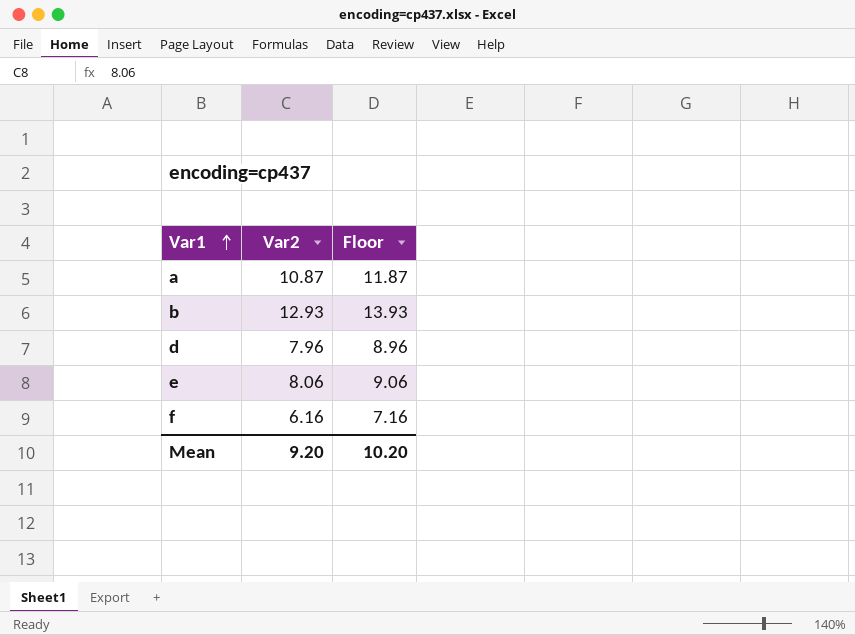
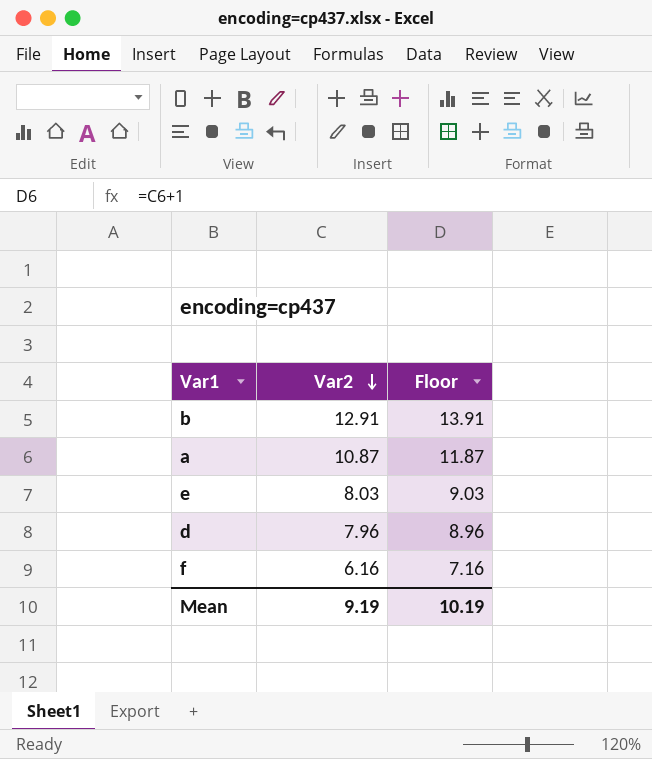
row order: Var1 ascending -> Var2 descending
b | Var2: 12.93 -> 12.91
b | Floor: 13.93 -> 13.91
e | Var2: 8.06 -> 8.03
e | Floor: 9.06 -> 9.03
Mean | Var2: 9.20 -> 9.19
Mean | Floor: 10.20 -> 10.19

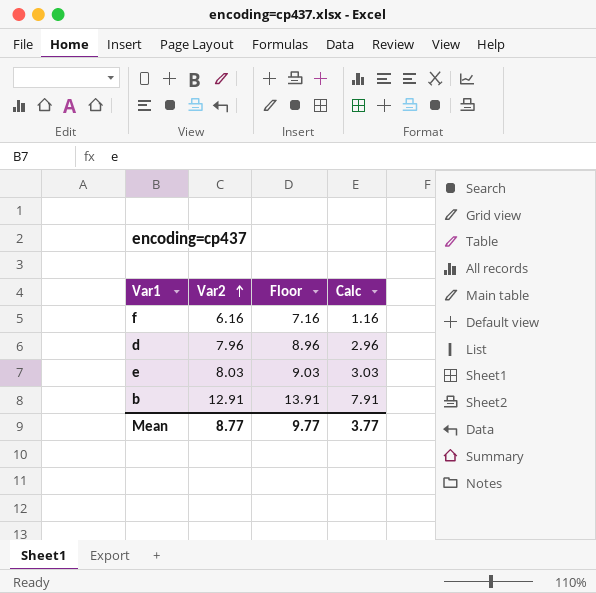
row order: Var2 descending -> Var2 ascending
column Calc | formula: none -> [Var2] - 5
row a: 10.87 | 11.87 -> none
Mean | Var2: 9.19 -> 8.77
Mean | Floor: 10.19 -> 9.77

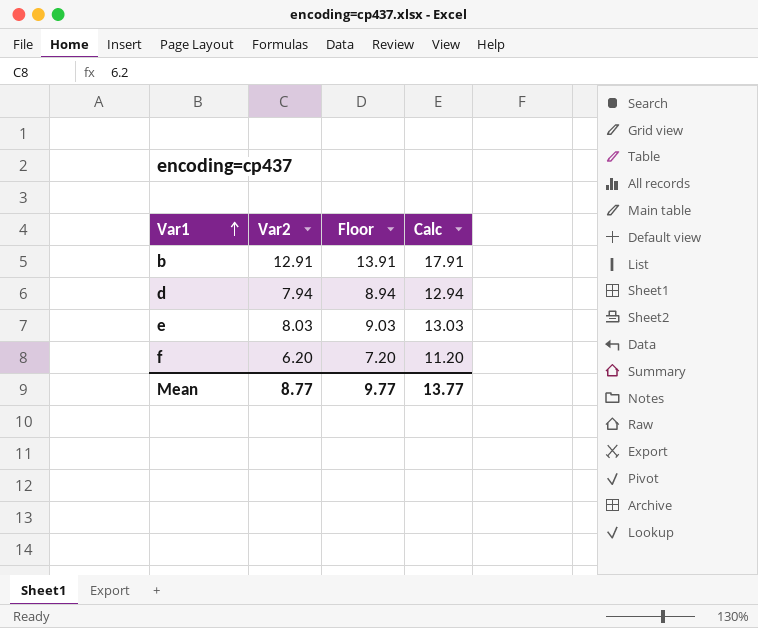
row order: Var2 ascending -> Var1 ascending
column Calc | formula: [Var2] - 5 -> [Var2] + 5
d | Var2: 7.96 -> 7.94
d | Floor: 8.96 -> 8.94
f | Var2: 6.16 -> 6.20
f | Floor: 7.16 -> 7.20
Mean | Calc: 3.77 -> 13.77

